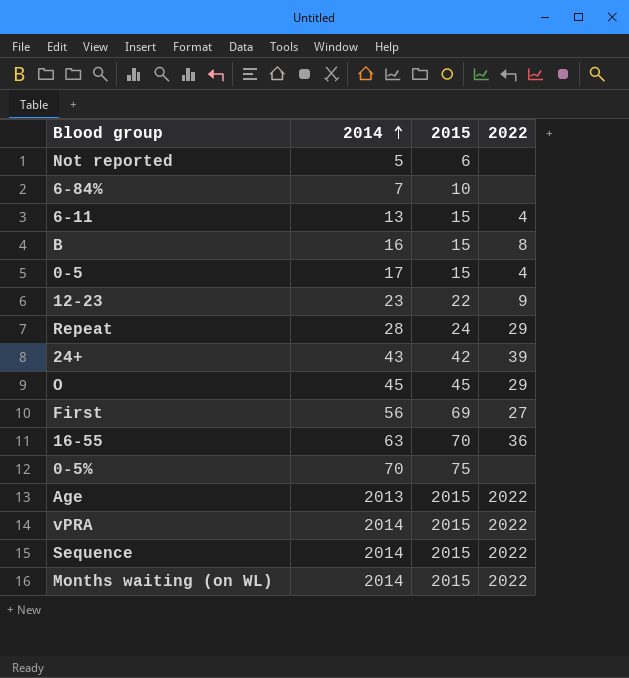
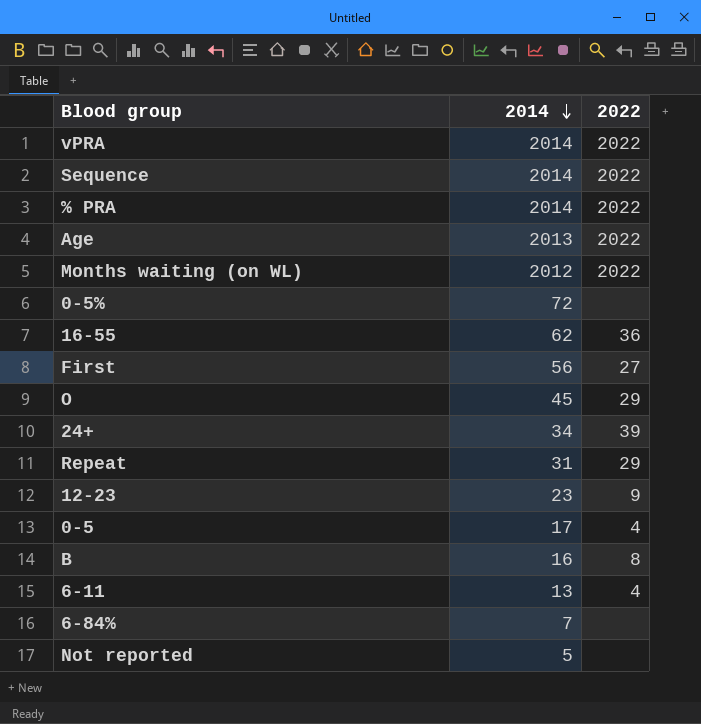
row order: 2014 ascending -> 2014 descending
column 2015 | position: 3 -> none
row % PRA: none -> 2014 | 2022
Months waiting (on WL) | 2014: 2014 -> 2012
0-5% | 2014: 70 -> 72
16-55 | 2014: 63 -> 62
24+ | 2014: 43 -> 34
Repeat | 2014: 28 -> 31

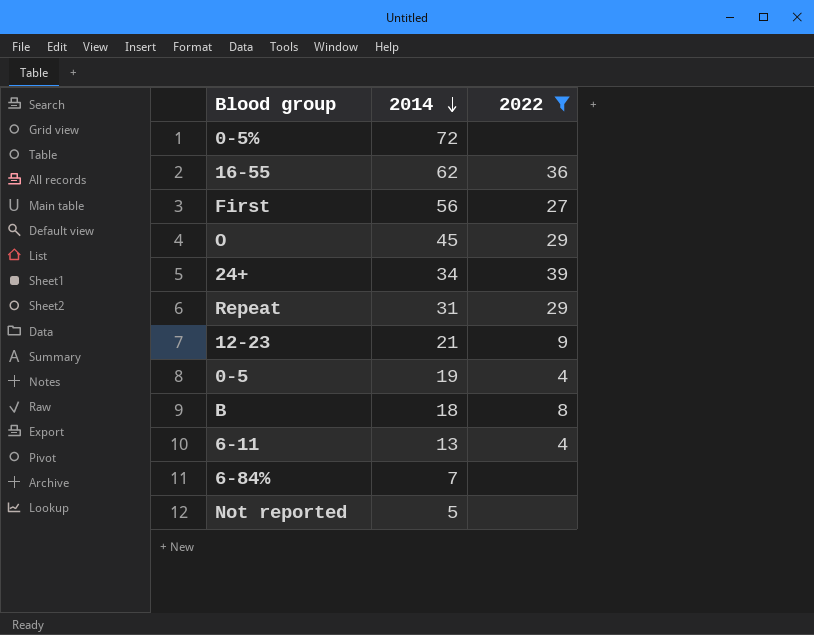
filter: none -> 2022 != 2022
12-23 | 2014: 23 -> 21
0-5 | 2014: 17 -> 19
B | 2014: 16 -> 18

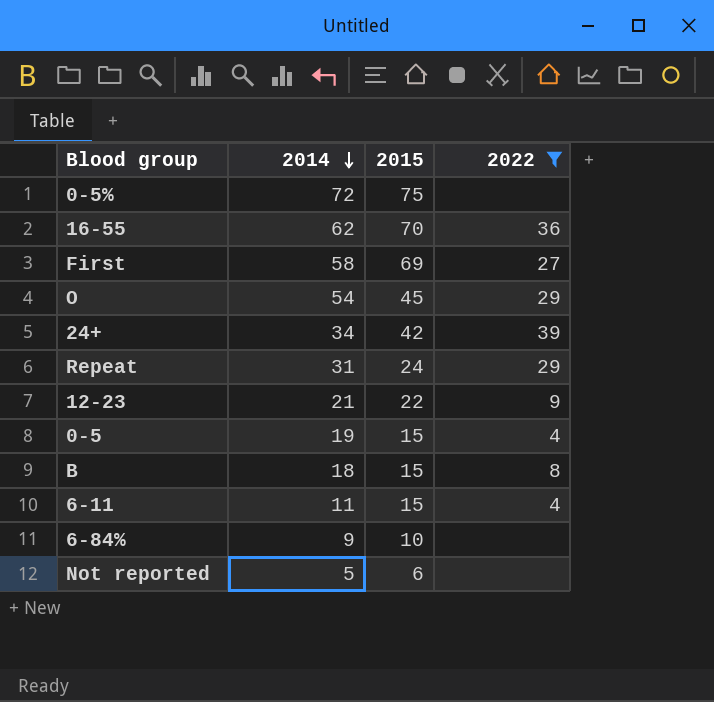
column 2015 | position: none -> 3
First | 2014: 56 -> 58
O | 2014: 45 -> 54
6-11 | 2014: 13 -> 11
6-84% | 2014: 7 -> 9

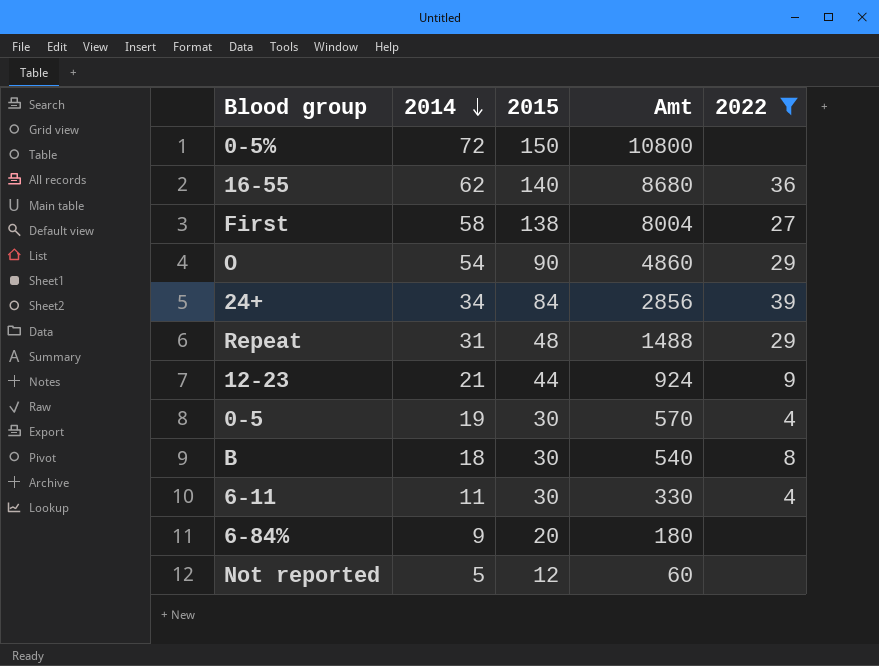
column Amt | formula: none -> [2014] * [2015]
0-5% | 2015: 75 -> 150
16-55 | 2015: 70 -> 140
First | 2015: 69 -> 138
O | 2015: 45 -> 90
24+ | 2015: 42 -> 84
Repeat | 2015: 24 -> 48
12-23 | 2015: 22 -> 44
0-5 | 2015: 15 -> 30
B | 2015: 15 -> 30
6-11 | 2015: 15 -> 30
6-84% | 2015: 10 -> 20
Not reported | 2015: 6 -> 12

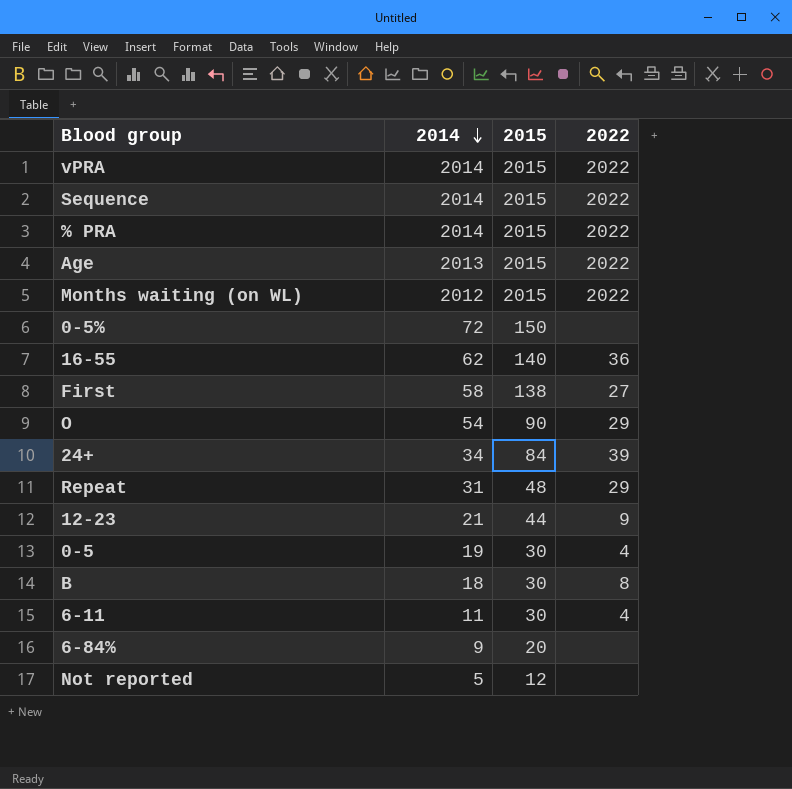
filter: 2022 != 2022 -> none
column Amt | formula: [2014] * [2015] -> none

